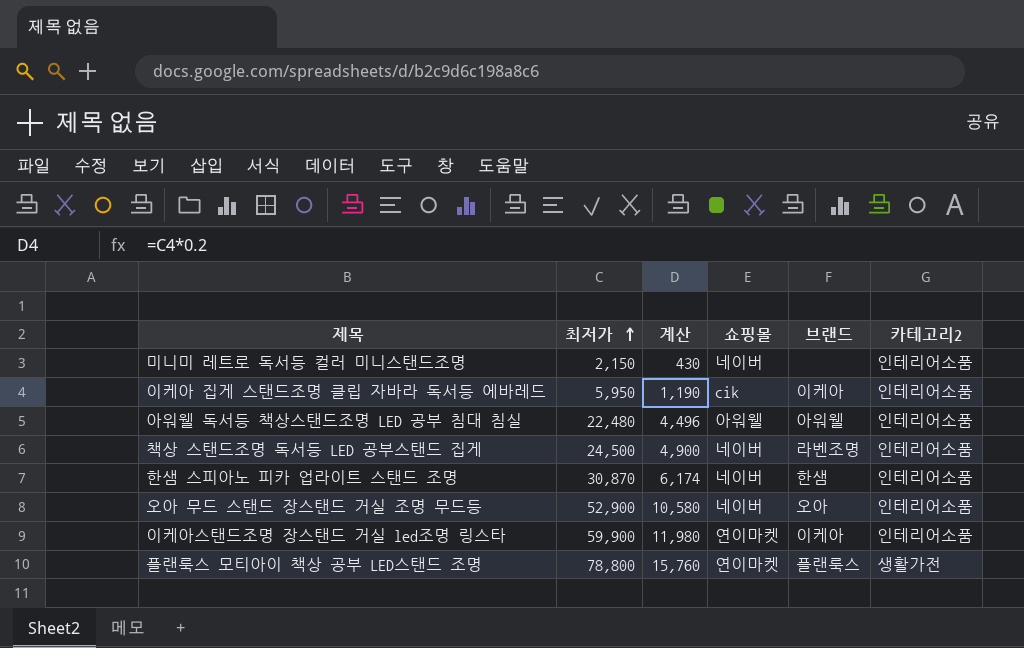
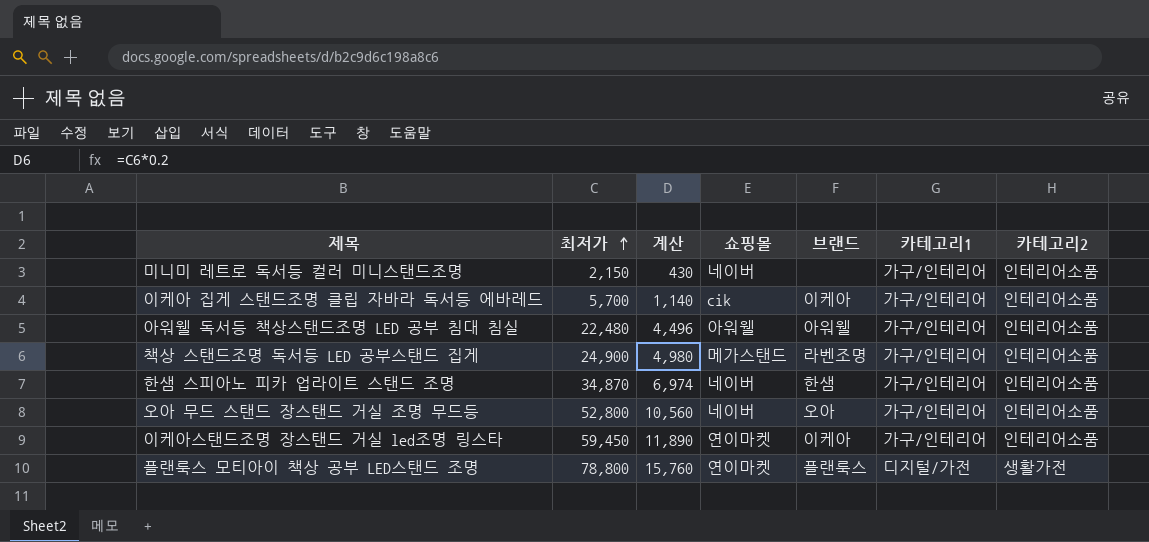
column 카테고리1 | position: none -> 6
이케아 집게 스탠드조명 클립 자바라 독서등 에바레드 | 최저가: 5,950 -> 5,700
이케아 집게 스탠드조명 클립 자바라 독서등 에바레드 | 계산: 1,190 -> 1,140
책상 스탠드조명 독서등 LED 공부스탠드 집게 | 최저가: 24,500 -> 24,900
책상 스탠드조명 독서등 LED 공부스탠드 집게 | 계산: 4,900 -> 4,980
책상 스탠드조명 독서등 LED 공부스탠드 집게 | 쇼핑몰: 네이버 -> 메가스탠드
한샘 스피아노 피카 업라이트 스탠드 조명 | 최저가: 30,870 -> 34,870
한샘 스피아노 피카 업라이트 스탠드 조명 | 계산: 6,174 -> 6,974
오아 무드 스탠드 장스탠드 거실 조명 무드등 | 최저가: 52,900 -> 52,800
오아 무드 스탠드 장스탠드 거실 조명 무드등 | 계산: 10,580 -> 10,560
이케아스탠드조명 장스탠드 거실 led조명 링스타 | 최저가: 59,900 -> 59,450
이케아스탠드조명 장스탠드 거실 led조명 링스타 | 계산: 11,980 -> 11,890

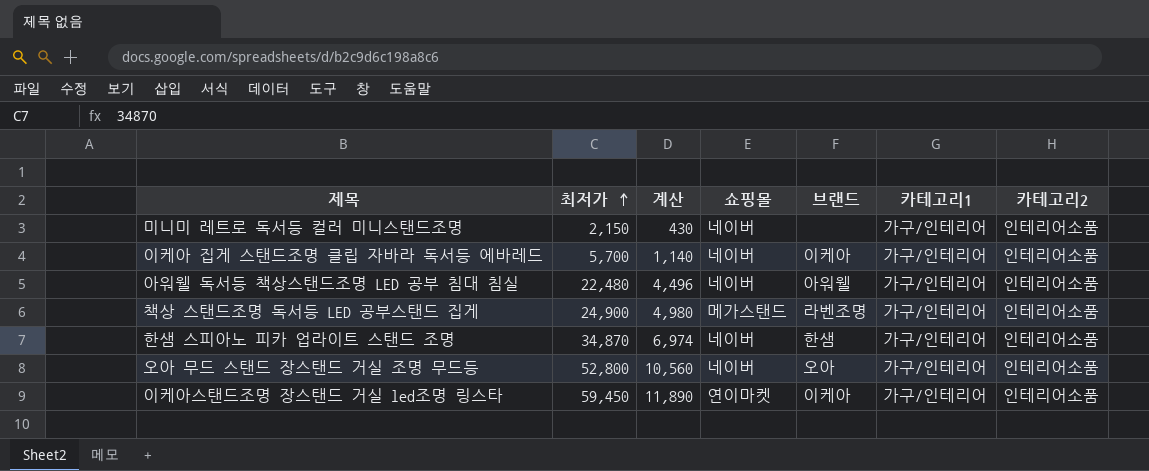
row 플랜룩스 모티아이 책상 공부 LED스탠드 조명: 78,800 | 15,760 | 연이마켓 | 플랜룩스 | 디지털/가전 | 생활가전 -> none
이케아 집게 스탠드조명 클립 자바라 독서등 에바레드 | 쇼핑몰: cik -> 네이버
아워웰 독서등 책상스탠드조명 LED 공부 침대 침실 | 쇼핑몰: 아워웰 -> 네이버

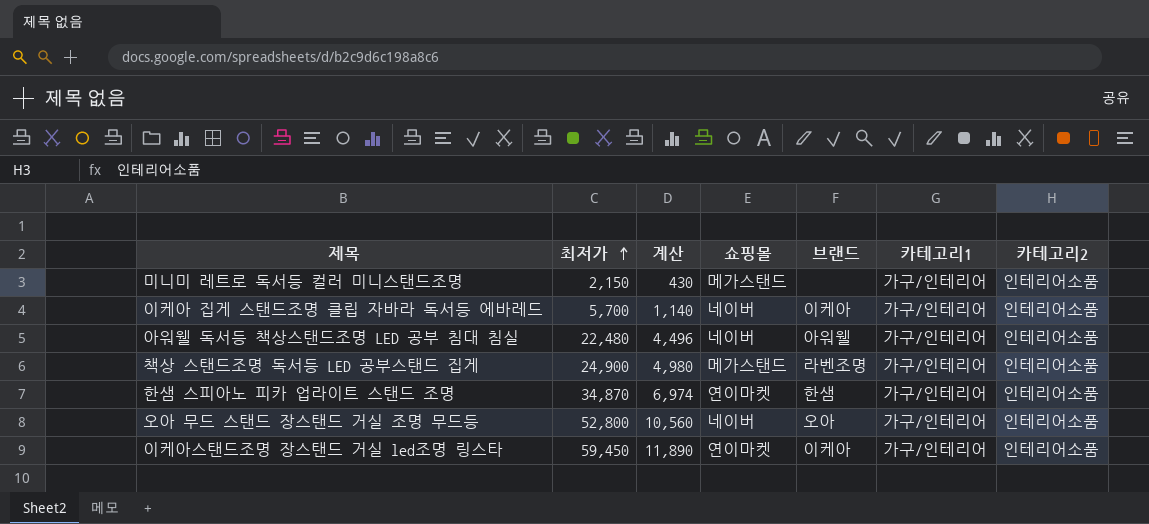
미니미 레트로 독서등 컬러 미니스탠드조명 | 쇼핑몰: 네이버 -> 메가스탠드
한샘 스피아노 피카 업라이트 스탠드 조명 | 쇼핑몰: 네이버 -> 연이마켓

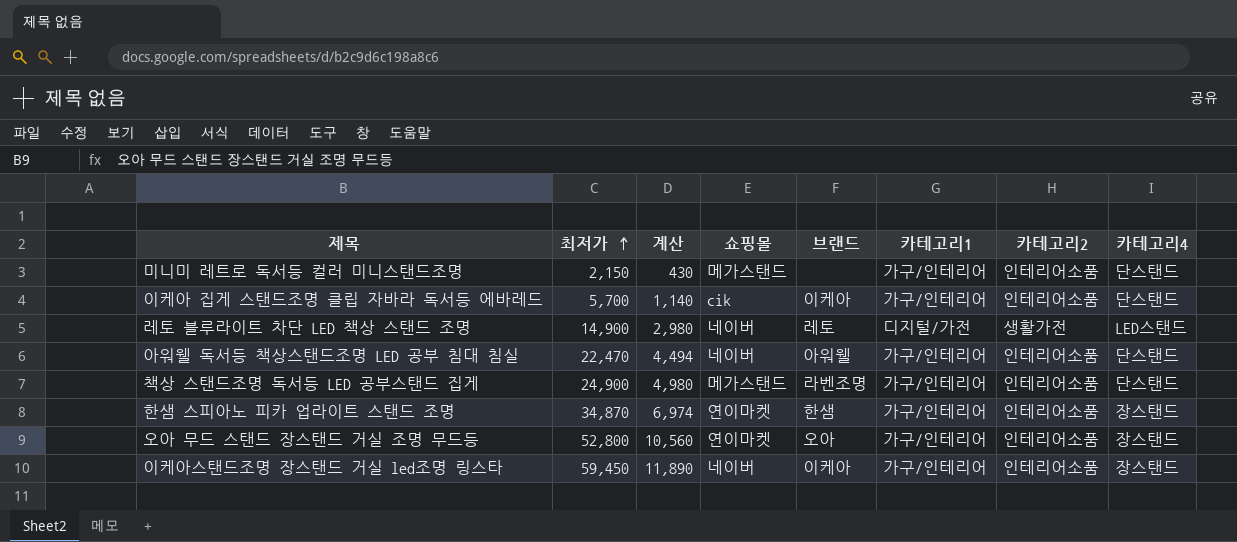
column 카테고리4 | position: none -> 8
이케아 집게 스탠드조명 클립 자바라 독서등 에바레드 | 쇼핑몰: 네이버 -> cik
row 레토 블루라이트 차단 LED 책상 스탠드 조명: none -> 14,900 | 2,980 | 네이버 | 레토 | 디지털/가전 | 생활가전 | LED스탠드
아워웰 독서등 책상스탠드조명 LED 공부 침대 침실 | 최저가: 22,480 -> 22,470
아워웰 독서등 책상스탠드조명 LED 공부 침대 침실 | 계산: 4,496 -> 4,494
오아 무드 스탠드 장스탠드 거실 조명 무드등 | 쇼핑몰: 네이버 -> 연이마켓
이케아스탠드조명 장스탠드 거실 led조명 링스타 | 쇼핑몰: 연이마켓 -> 네이버

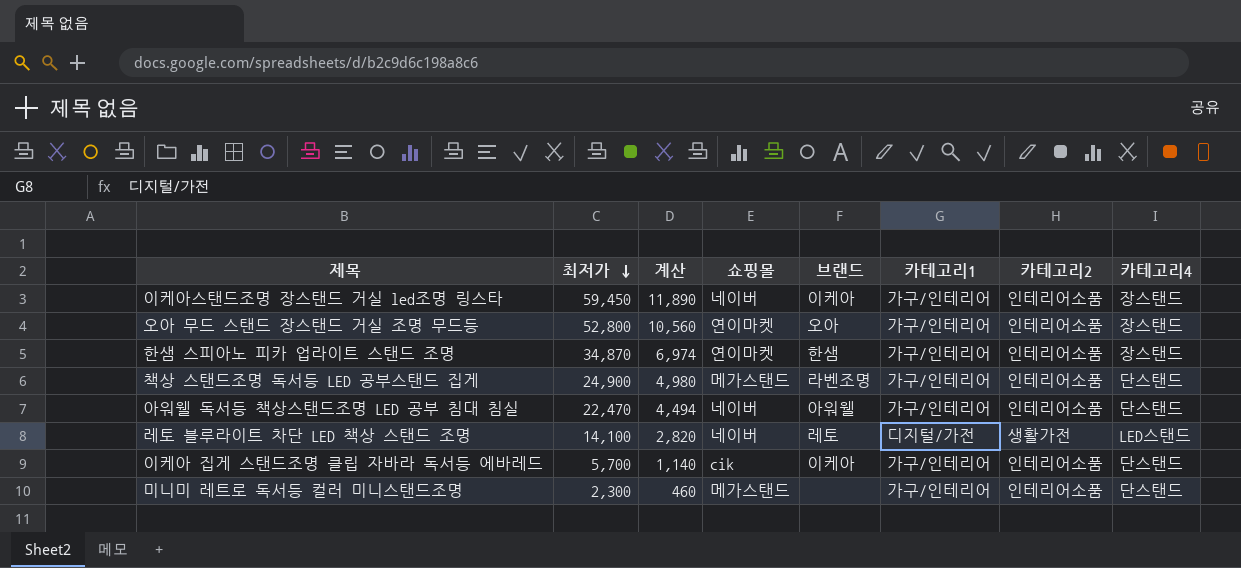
row order: 최저가 ascending -> 최저가 descending
레토 블루라이트 차단 LED 책상 스탠드 조명 | 최저가: 14,900 -> 14,100
레토 블루라이트 차단 LED 책상 스탠드 조명 | 계산: 2,980 -> 2,820
미니미 레트로 독서등 컬러 미니스탠드조명 | 최저가: 2,150 -> 2,300
미니미 레트로 독서등 컬러 미니스탠드조명 | 계산: 430 -> 460

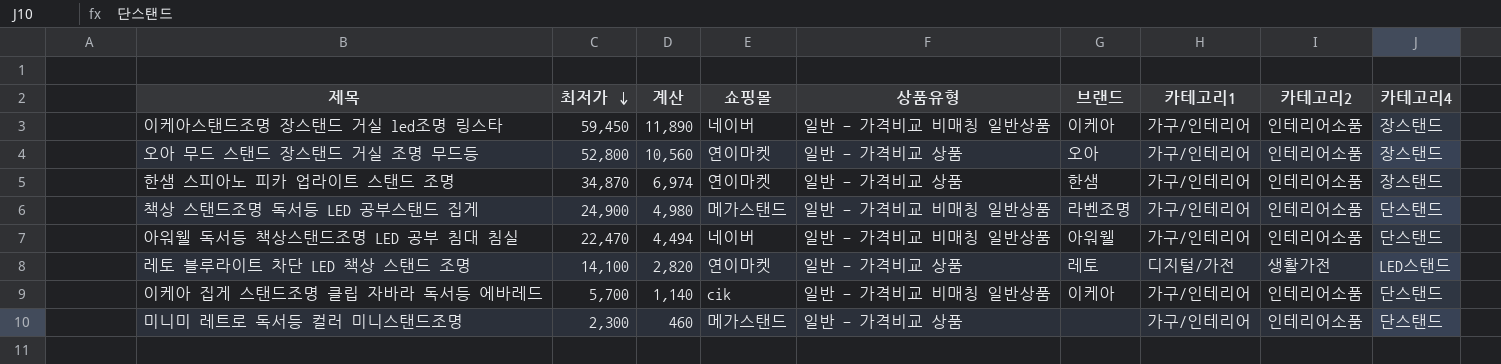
column 상품유형 | position: none -> 5
레토 블루라이트 차단 LED 책상 스탠드 조명 | 쇼핑몰: 네이버 -> 연이마켓

